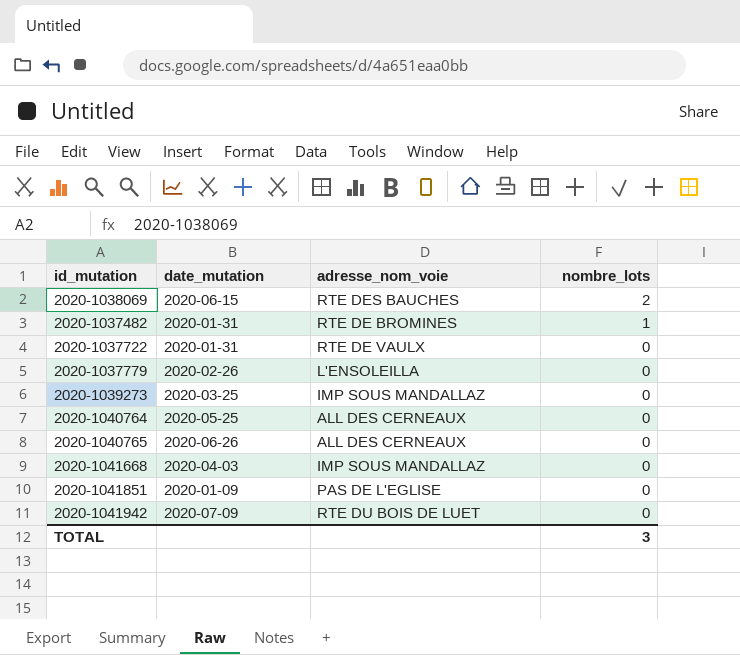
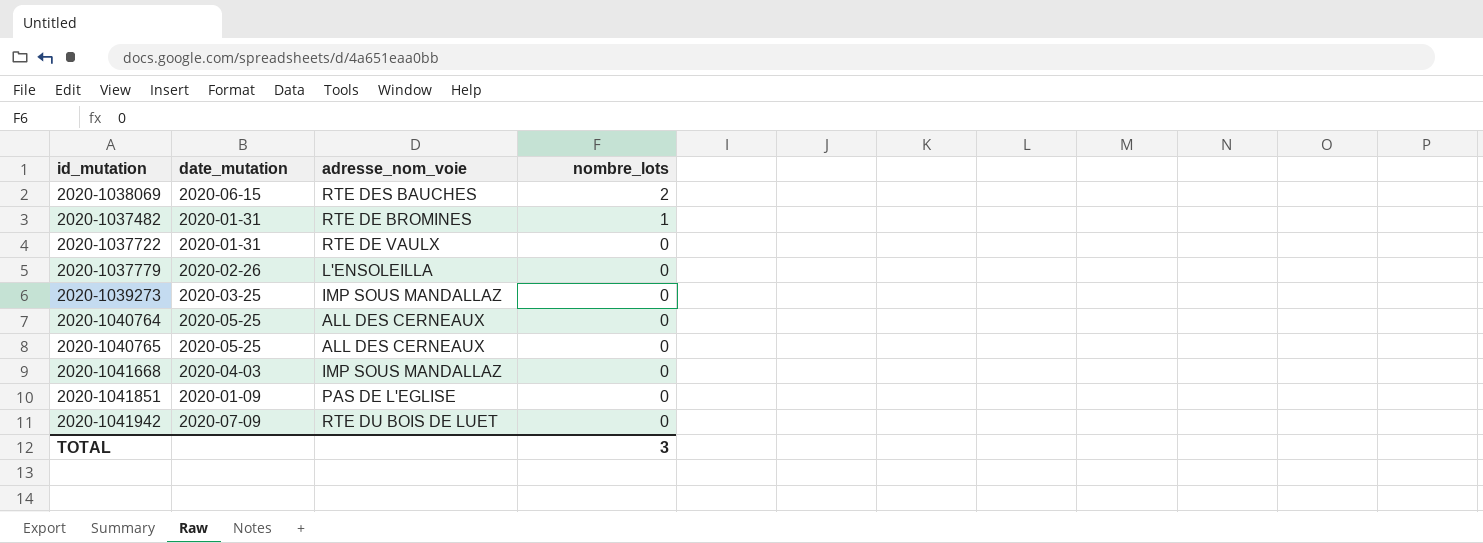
2020-1040765 | date_mutation: 2020-06-26 -> 2020-05-25

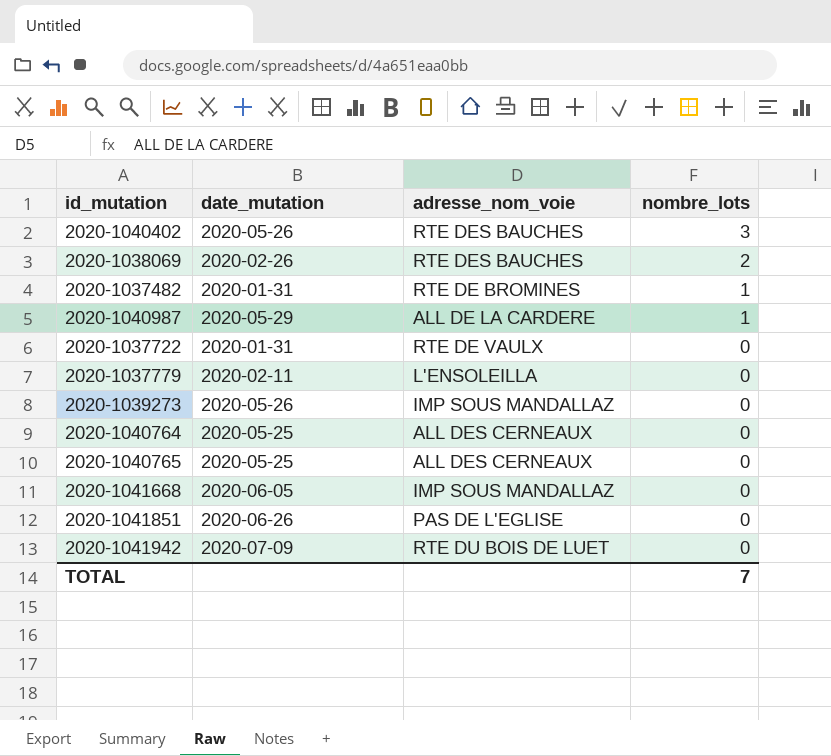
row 2020-1040402: none -> 2020-05-26 | RTE DES BAUCHES | 3
2020-1038069 | date_mutation: 2020-06-15 -> 2020-02-26
row 2020-1040987: none -> 2020-05-29 | ALL DE LA CARDERE | 1
2020-1037779 | date_mutation: 2020-02-26 -> 2020-02-11
2020-1039273 | date_mutation: 2020-03-25 -> 2020-05-26
2020-1041668 | date_mutation: 2020-04-03 -> 2020-06-05
2020-1041851 | date_mutation: 2020-01-09 -> 2020-06-26
TOTAL | nombre_lots: 3 -> 7

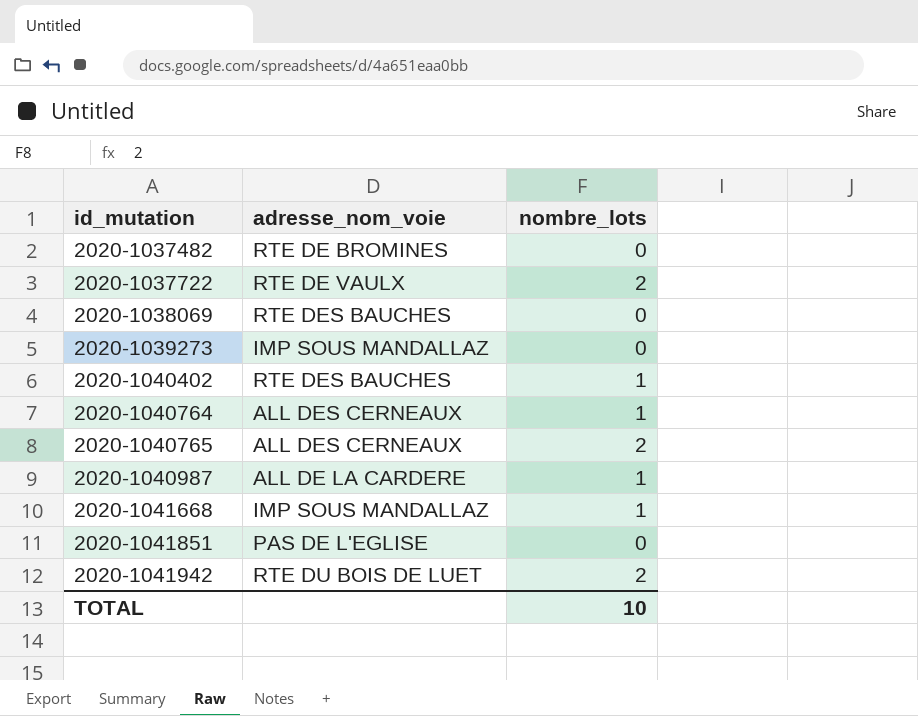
row order: nombre_lots descending -> id_mutation ascending
column date_mutation | position: 2 -> none
row 2020-1037779: 2020-02-11 | L'ENSOLEILLA | 0 -> none
2020-1037482 | nombre_lots: 1 -> 0
2020-1037722 | nombre_lots: 0 -> 2
2020-1038069 | nombre_lots: 2 -> 0
2020-1040402 | nombre_lots: 3 -> 1
2020-1040764 | nombre_lots: 0 -> 1
2020-1040765 | nombre_lots: 0 -> 2
2020-1041668 | nombre_lots: 0 -> 1
2020-1041942 | nombre_lots: 0 -> 2
TOTAL | nombre_lots: 7 -> 10

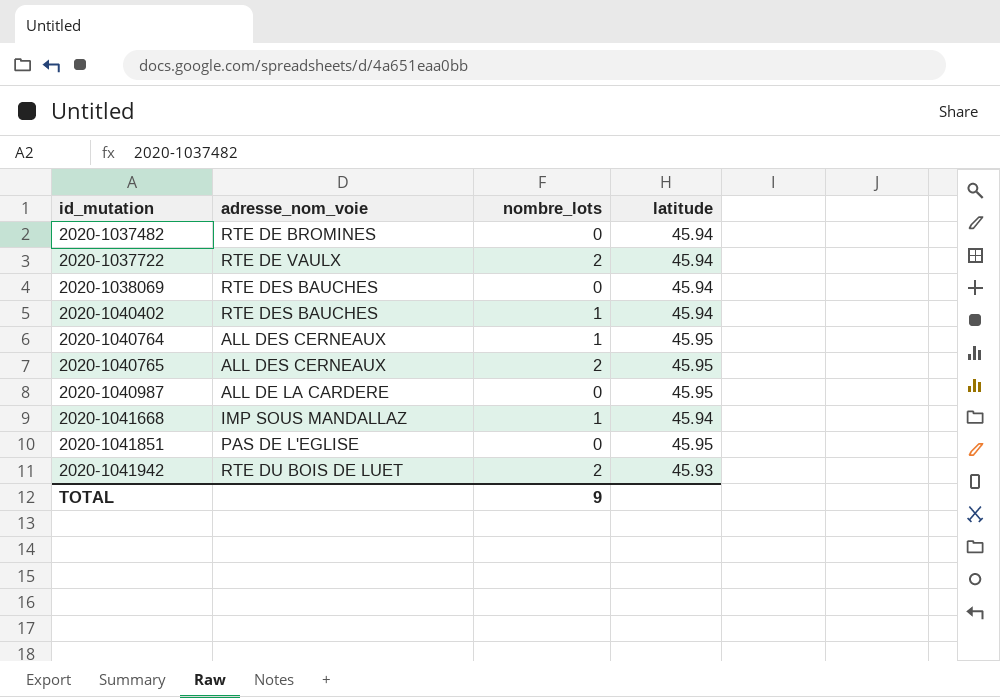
column latitude | position: none -> 4
row 2020-1039273: IMP SOUS MANDALLAZ | 0 -> none
2020-1040987 | nombre_lots: 1 -> 0
TOTAL | nombre_lots: 10 -> 9

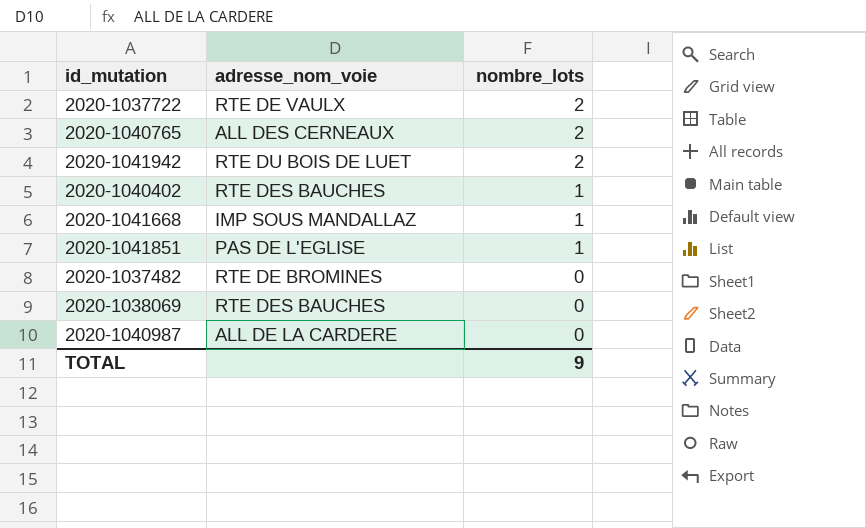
row order: id_mutation ascending -> nombre_lots descending
column latitude | position: 4 -> none
row 2020-1040764: ALL DES CERNEAUX | 1 | 45.95 -> none
2020-1041851 | nombre_lots: 0 -> 1

